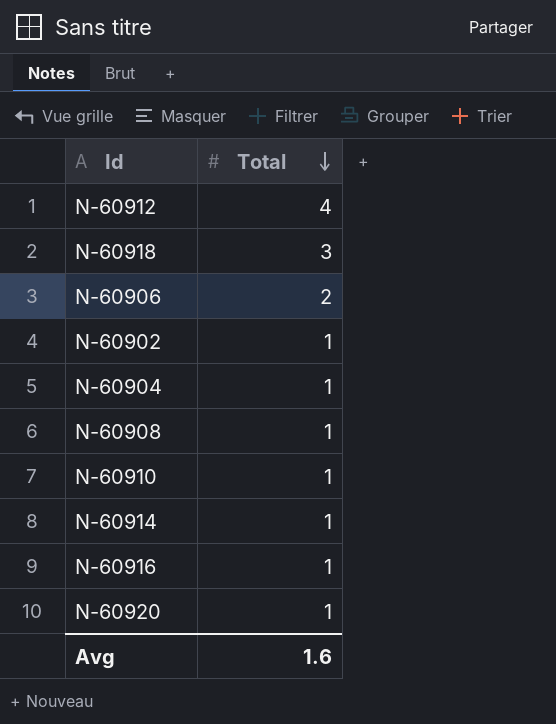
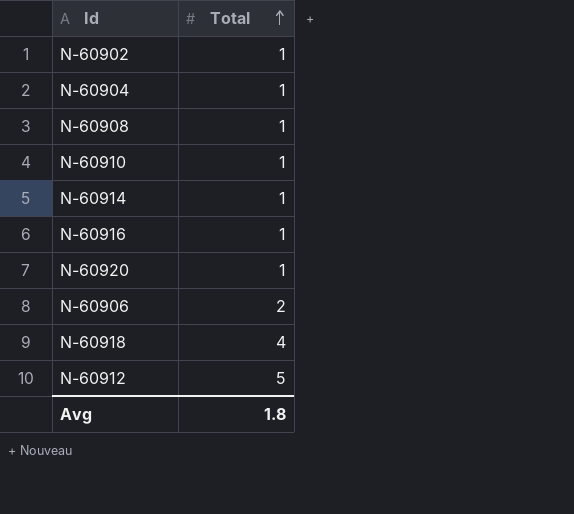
row order: Total descending -> Total ascending
N-60918 | Total: 3 -> 4
N-60912 | Total: 4 -> 5
Avg | Total: 1.6 -> 1.8

